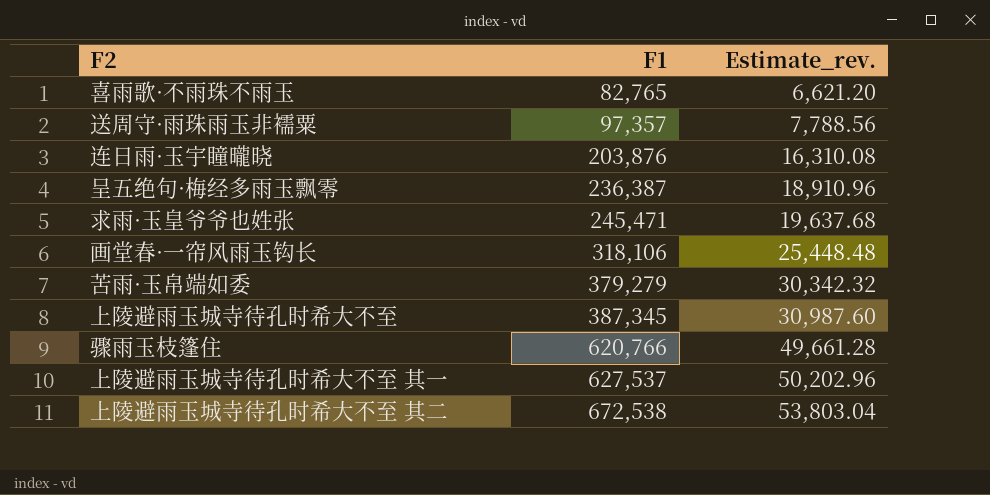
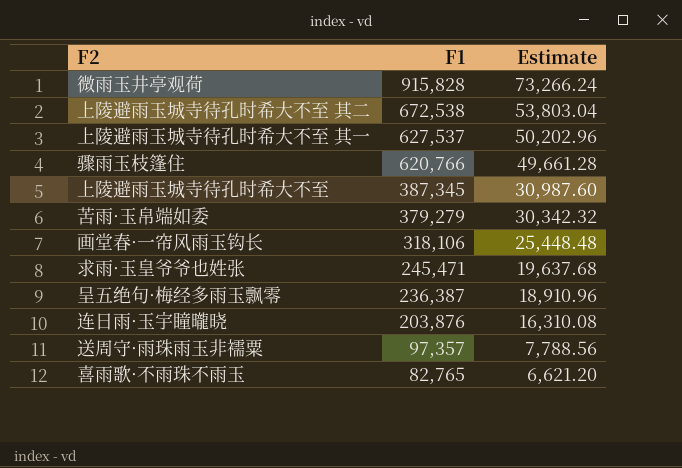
row order: F1 ascending -> F1 descending
column name: Estimate_rev. -> Estimate
row 微雨玉井亭观荷: none -> 915,828 | 73,266.24

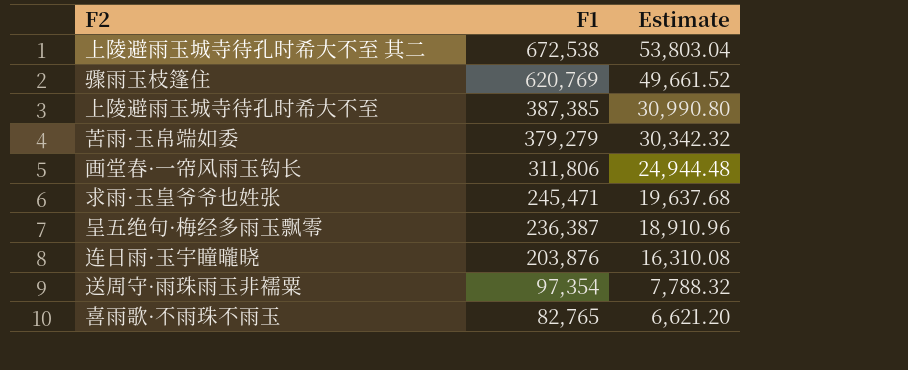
row 微雨玉井亭观荷: 915,828 | 73,266.24 -> none
row 上陵避雨玉城寺待孔时希大不至 其一: 627,537 | 50,202.96 -> none
骤雨玉枝篷住 | F1: 620,766 -> 620,769
骤雨玉枝篷住 | Estimate: 49,661.28 -> 49,661.52
上陵避雨玉城寺待孔时希大不至 | F1: 387,345 -> 387,385
上陵避雨玉城寺待孔时希大不至 | Estimate: 30,987.60 -> 30,990.80
画堂春·一帘风雨玉钩长 | F1: 318,106 -> 311,806
画堂春·一帘风雨玉钩长 | Estimate: 25,448.48 -> 24,944.48
送周守·雨珠雨玉非襦粟 | F1: 97,357 -> 97,354
送周守·雨珠雨玉非襦粟 | Estimate: 7,788.56 -> 7,788.32

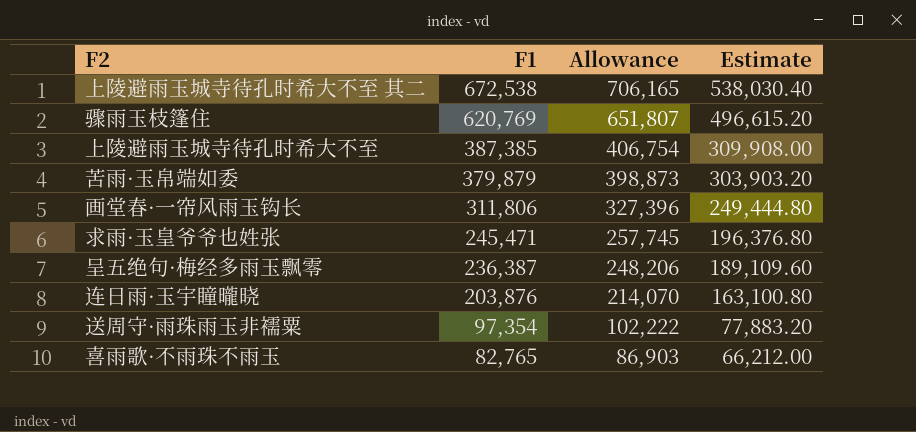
column Allowance | formula: none -> [F1] * 1.05
column Estimate | formula: [F1] * 0.08 -> [F1] * 0.8
苦雨·玉帛端如委 | F1: 379,279 -> 379,879

